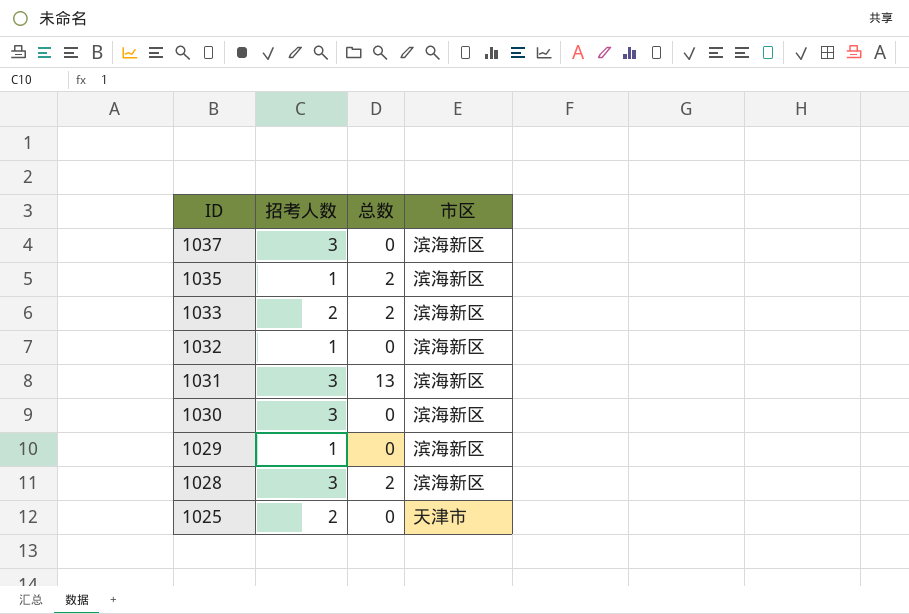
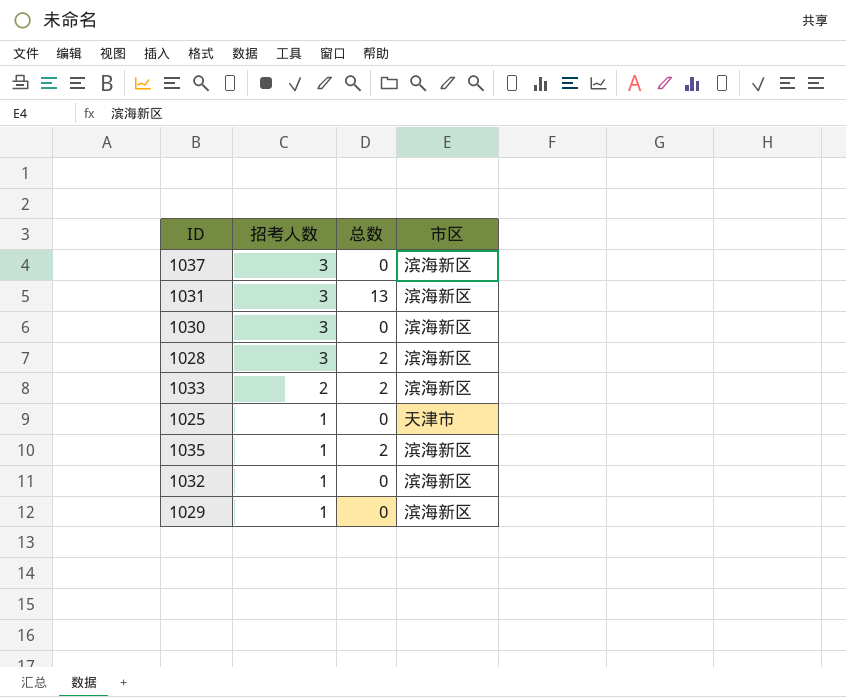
row order: ID descending -> 招考人数 descending
1025 | 招考人数: 2 -> 1

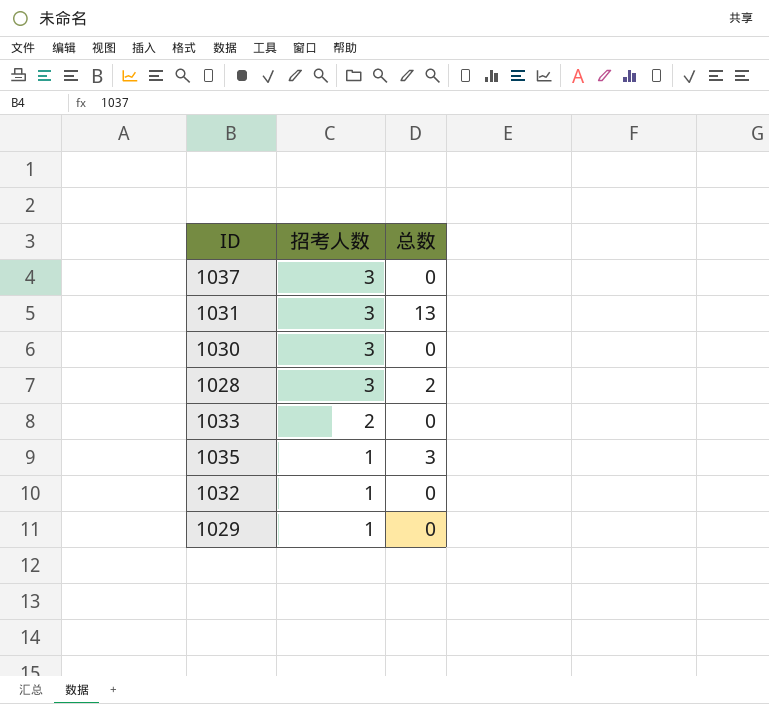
column 市区 | position: 4 -> none
row 1025: 1 | 0 | 天津市 -> none
1033 | 总数: 2 -> 0
1035 | 总数: 2 -> 3

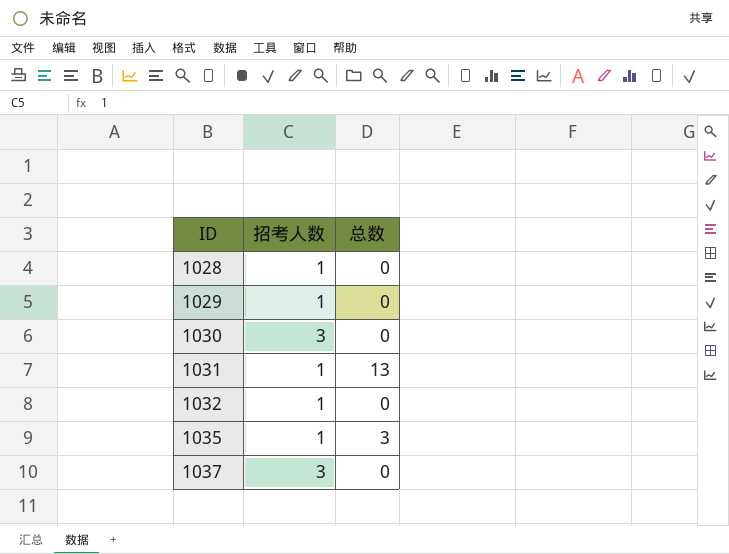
row order: 招考人数 descending -> ID ascending
row 1033: 2 | 0 -> none
1028 | 招考人数: 3 -> 1
1028 | 总数: 2 -> 0
1031 | 招考人数: 3 -> 1

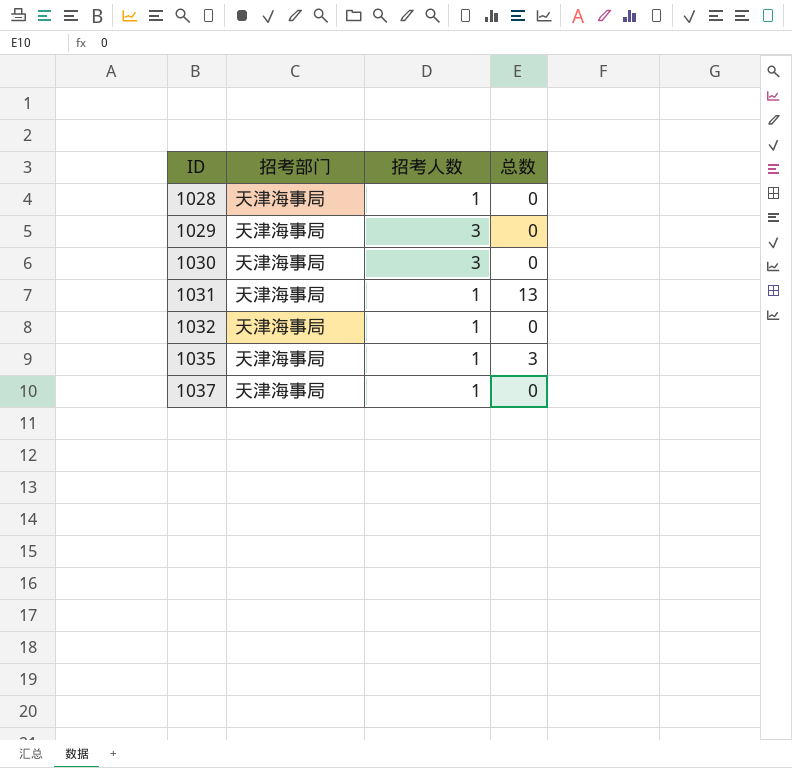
column 招考部门 | position: none -> 2
1029 | 招考人数: 1 -> 3
1037 | 招考人数: 3 -> 1

